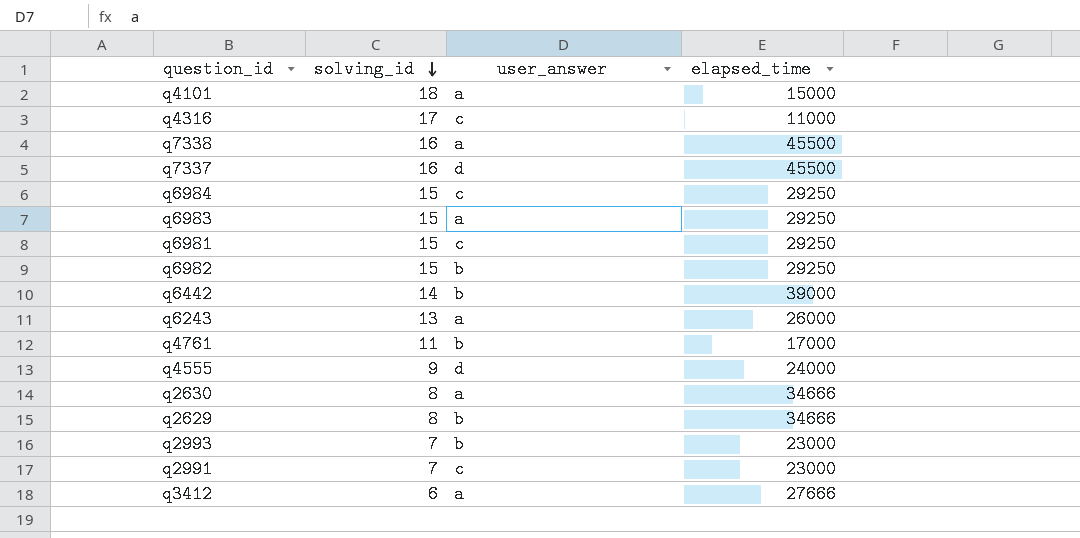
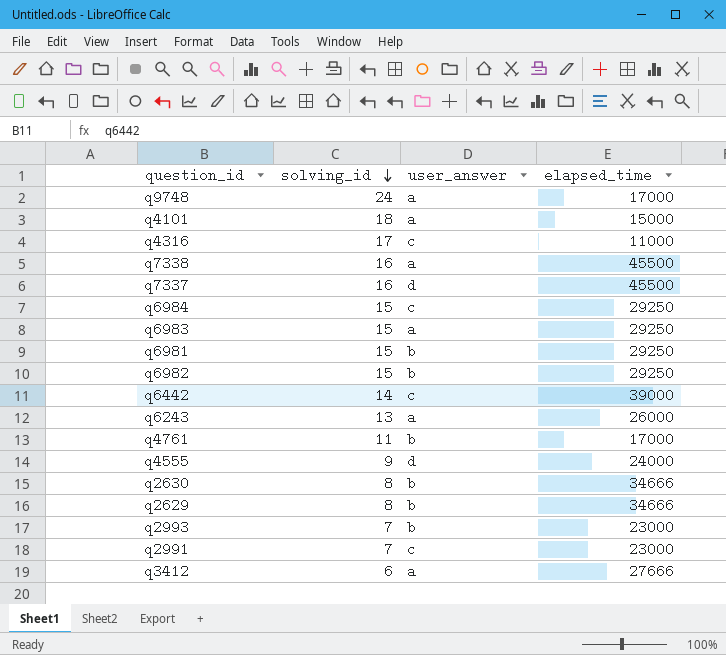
row q9748: none -> 24 | a | 17000
q6981 | user_answer: c -> b
q6442 | user_answer: b -> c
q2630 | user_answer: a -> b

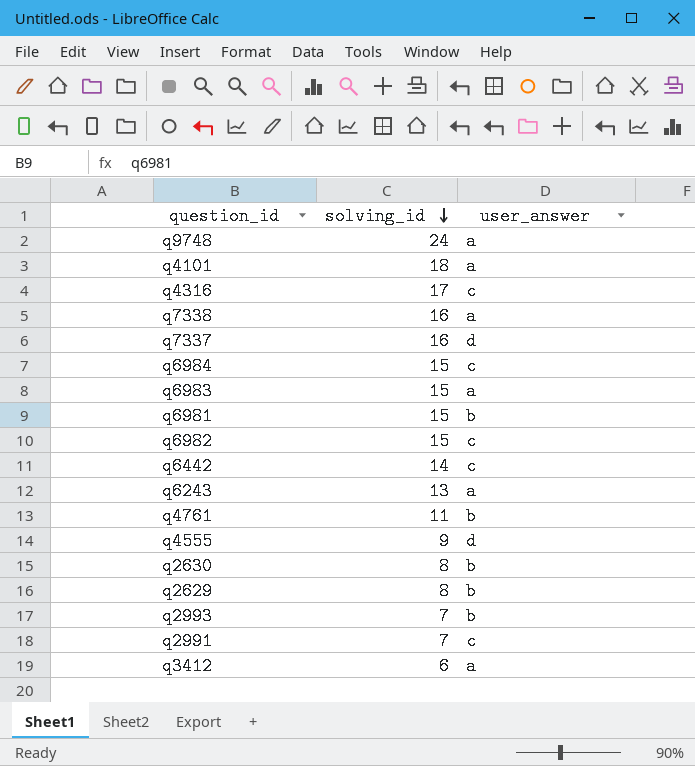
column elapsed_time | position: 4 -> none
q6982 | user_answer: b -> c

